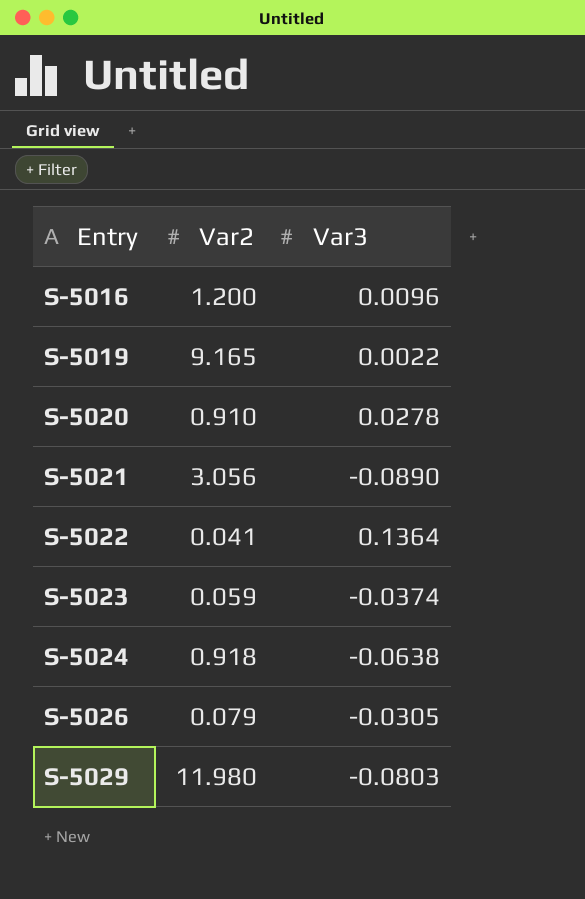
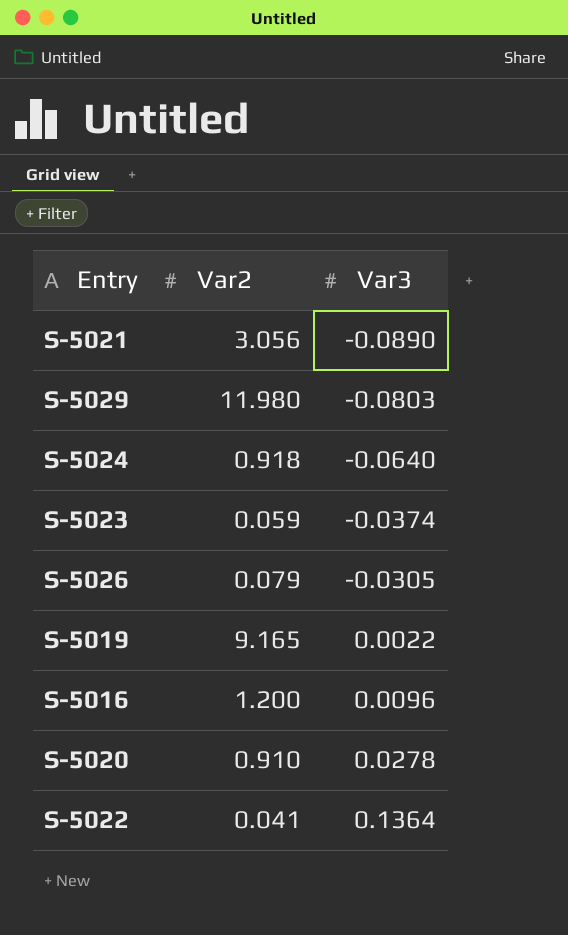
row order: Entry ascending -> Var3 ascending
S-5024 | Var3: -0.0638 -> -0.0640

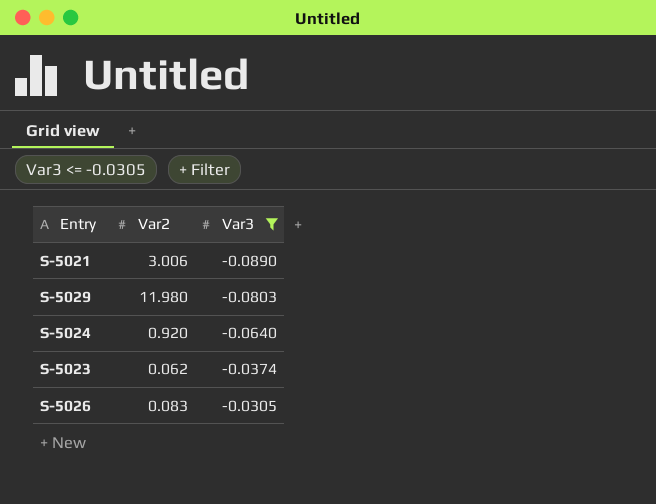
filter: none -> Var3 <= -0.0305
S-5021 | Var2: 3.056 -> 3.006
S-5024 | Var2: 0.918 -> 0.920
S-5023 | Var2: 0.059 -> 0.062
S-5026 | Var2: 0.079 -> 0.083

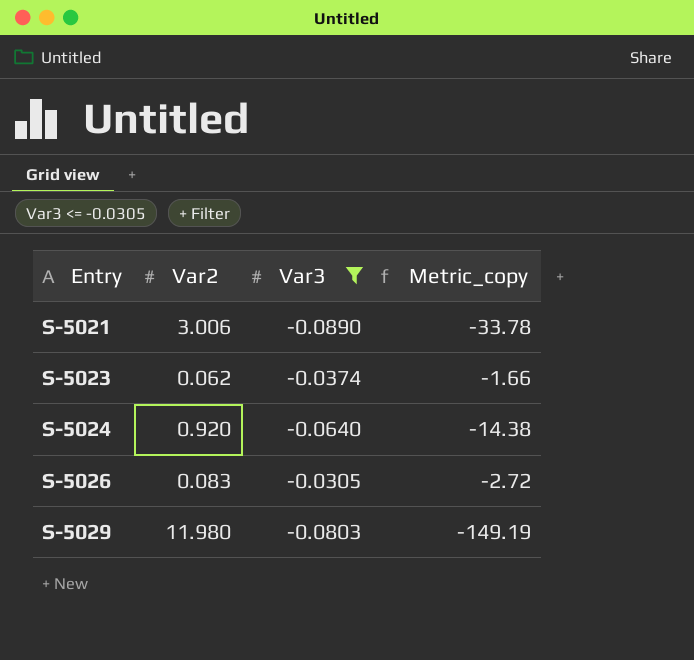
row order: Var3 ascending -> Entry ascending
column Metric_copy | formula: none -> [Var2] / [Var3]

